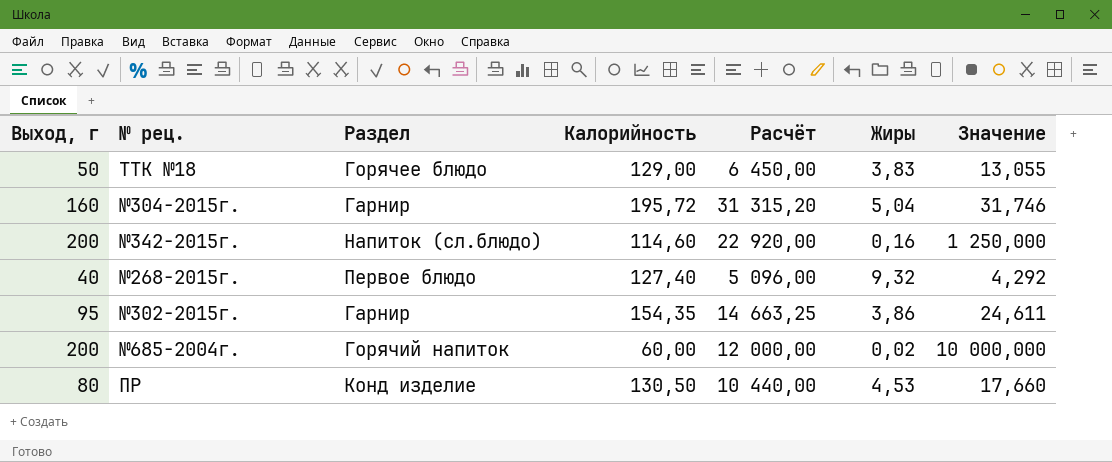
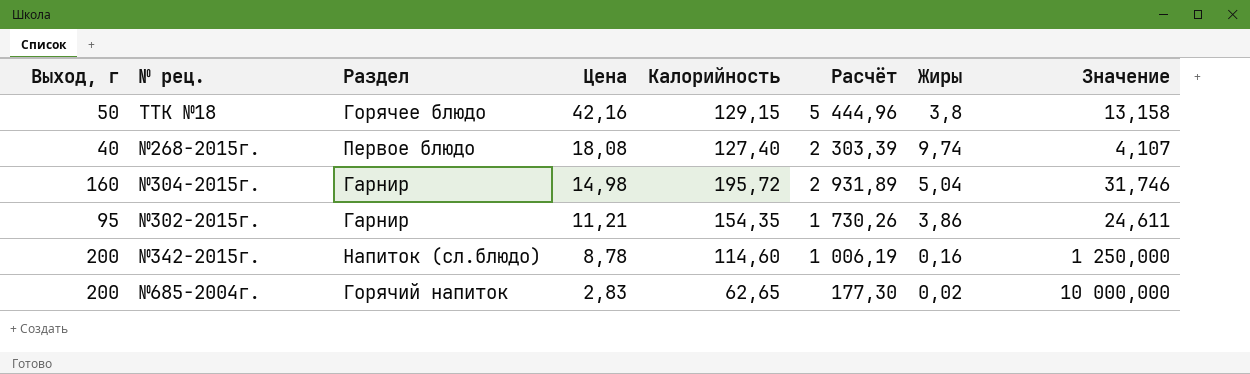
row order: none -> Цена descending
column Цена | position: none -> 4
column Расчёт | formula: [Выход, г] * [Калорийность] -> [Цена] * [Калорийность]
row ПР: 80 | Конд изделие | 130,50 | 10 440,00 | 4,53 | 17,660 -> none
ТТК №18 | Калорийность: 129,00 -> 129,15
ТТК №18 | Жиры: 3,83 -> 3,8
ТТК №18 | Значение: 13,055 -> 13,158
№268-2015г. | Жиры: 9,32 -> 9,74
№268-2015г. | Значение: 4,292 -> 4,107
№685-2004г. | Калорийность: 60,00 -> 62,65

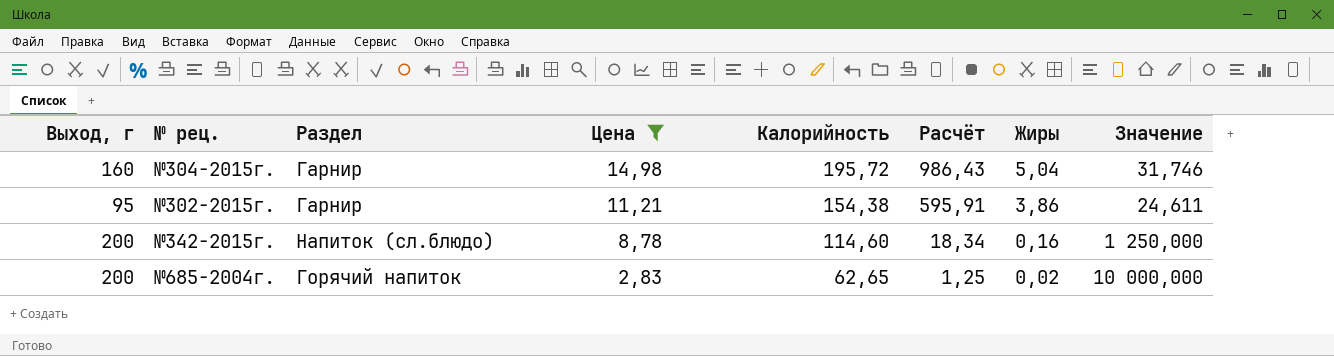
filter: none -> Цена <= 14,98
column Расчёт | formula: [Цена] * [Калорийность] -> [Калорийность] * [Жиры]
№302-2015г. | Калорийность: 154,35 -> 154,38

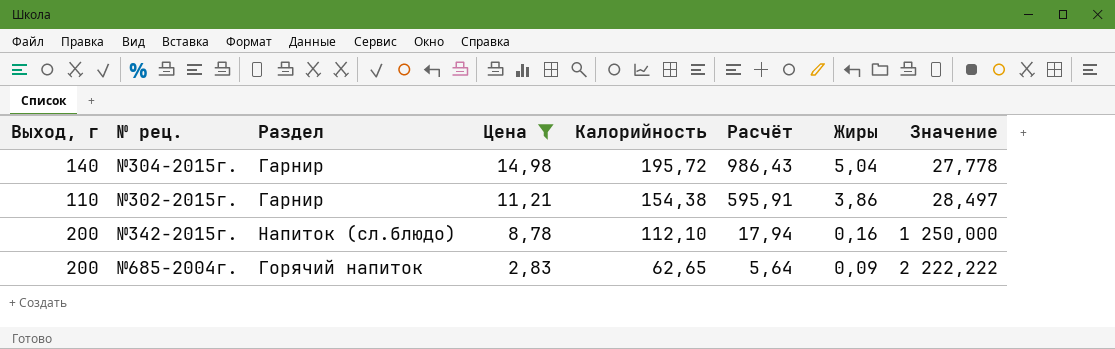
№304-2015г. | Выход, г: 160 -> 140
№304-2015г. | Значение: 31,746 -> 27,778
№302-2015г. | Выход, г: 95 -> 110
№302-2015г. | Значение: 24,611 -> 28,497
№342-2015г. | Калорийность: 114,60 -> 112,10
№342-2015г. | Расчёт: 18,34 -> 17,94
№685-2004г. | Расчёт: 1,25 -> 5,64
№685-2004г. | Жиры: 0,02 -> 0,09
№685-2004г. | Значение: 10 000,000 -> 2 222,222

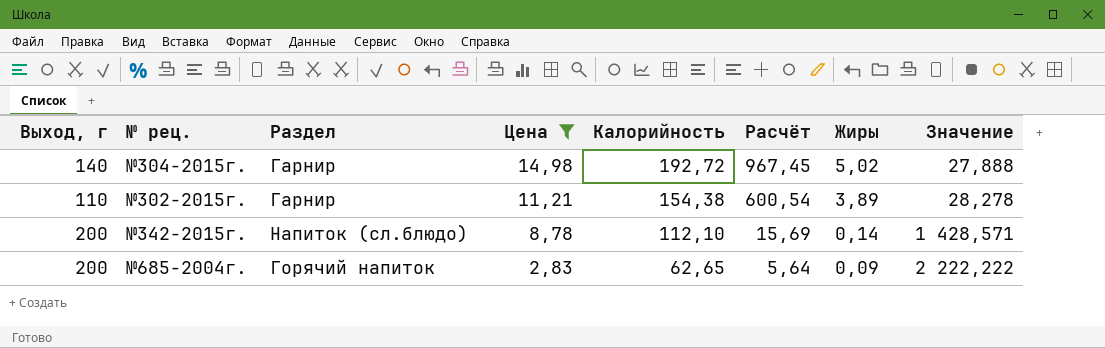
№304-2015г. | Калорийность: 195,72 -> 192,72
№304-2015г. | Расчёт: 986,43 -> 967,45
№304-2015г. | Жиры: 5,04 -> 5,02
№304-2015г. | Значение: 27,778 -> 27,888
№302-2015г. | Расчёт: 595,91 -> 600,54
№302-2015г. | Жиры: 3,86 -> 3,89
№302-2015г. | Значение: 28,497 -> 28,278
№342-2015г. | Расчёт: 17,94 -> 15,69
№342-2015г. | Жиры: 0,16 -> 0,14
№342-2015г. | Значение: 1 250,000 -> 1 428,571

